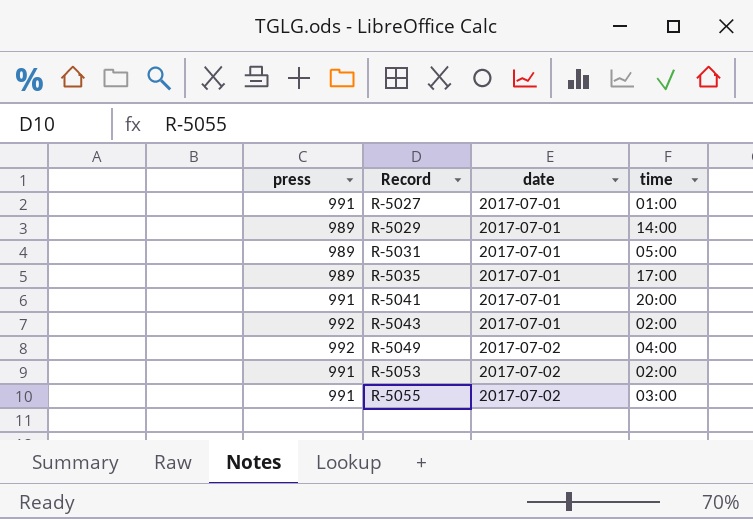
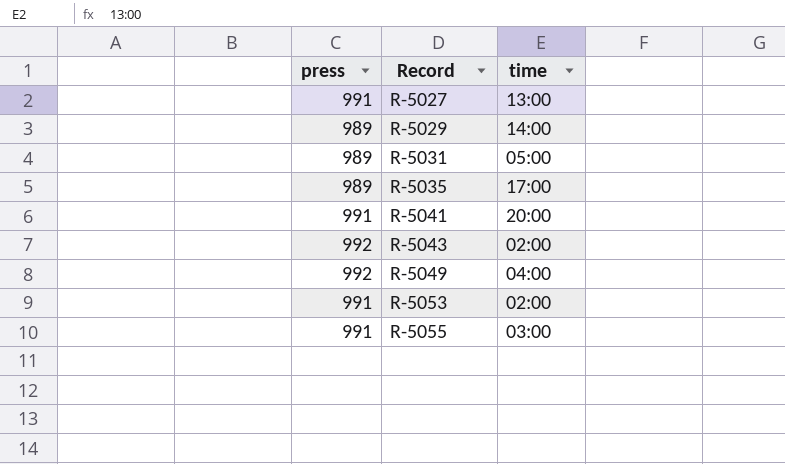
column date | position: 3 -> none
R-5027 | time: 01:00 -> 13:00

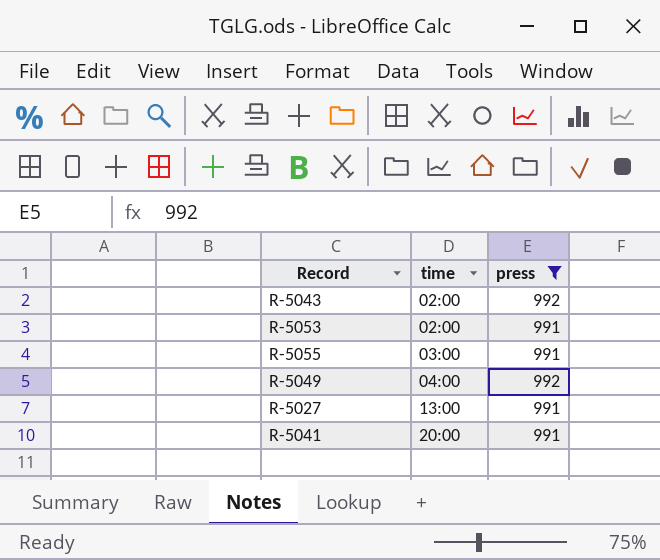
filter: none -> press != 989
row order: Record ascending -> time ascending
column press | position: 1 -> 3

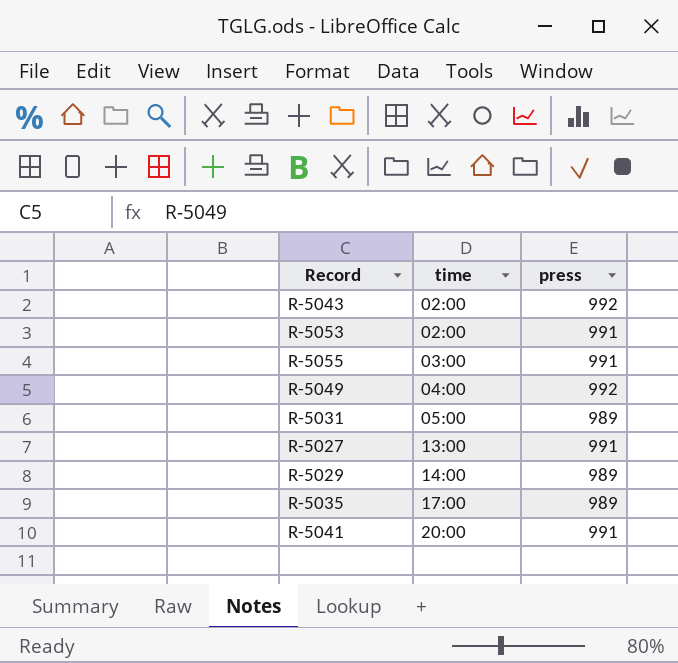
filter: press != 989 -> none

